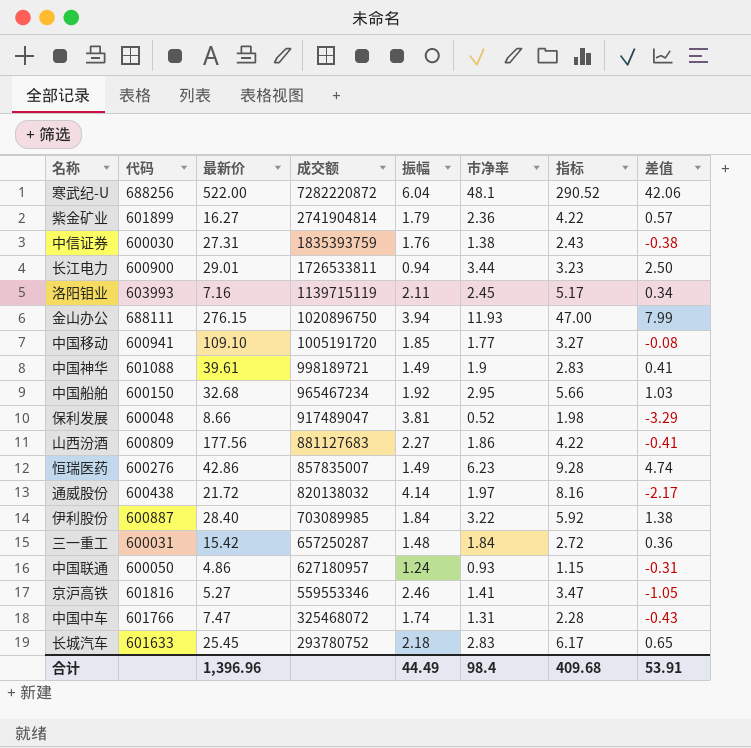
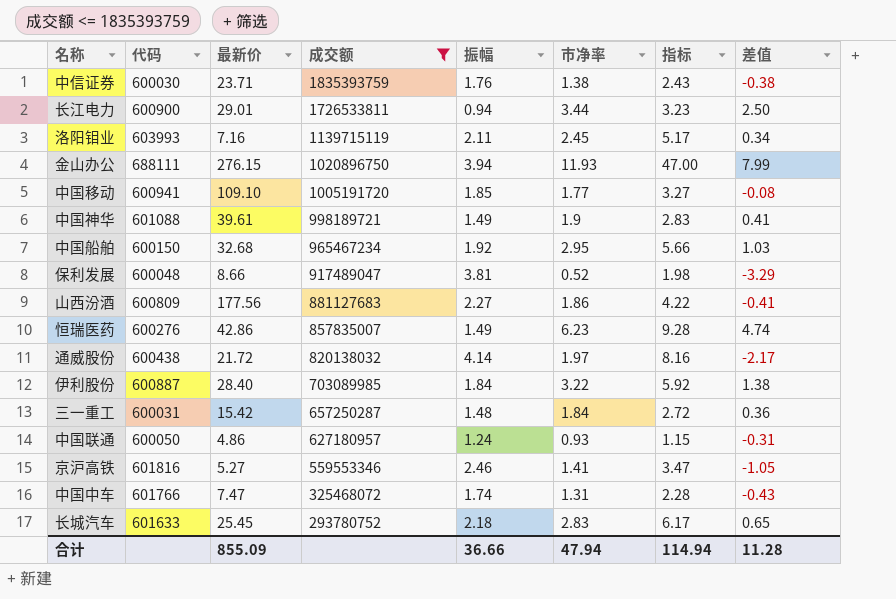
filter: none -> 成交额 <= 1835393759
中信证券 | 最新价: 27.31 -> 23.71
合计 | 最新价: 1,396.96 -> 855.09
合计 | 振幅: 44.49 -> 36.66
合计 | 市净率: 98.4 -> 47.94
合计 | 指标: 409.68 -> 114.94
合计 | 差值: 53.91 -> 11.28

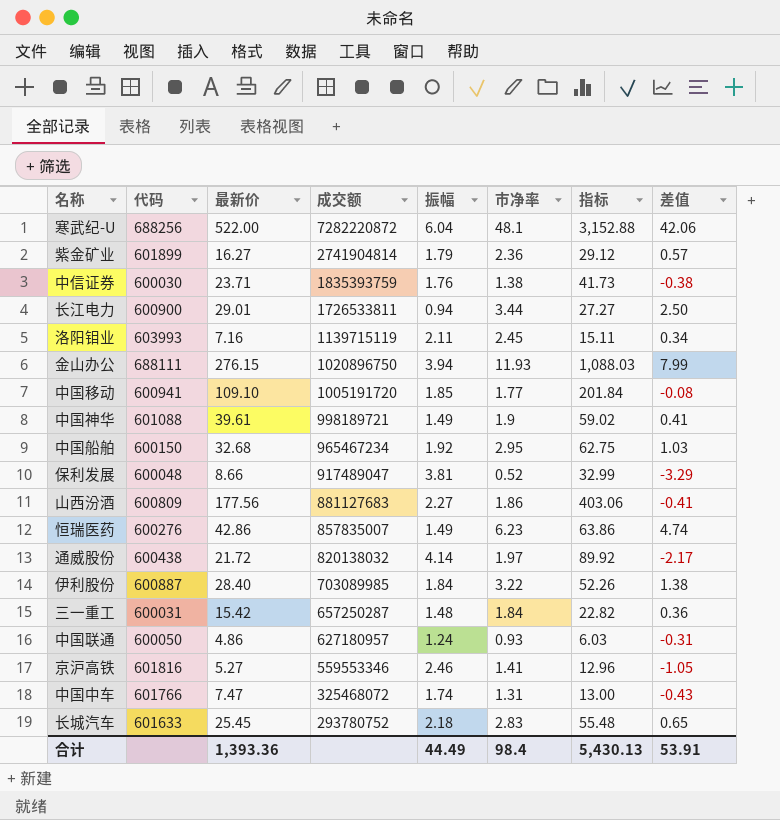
filter: 成交额 <= 1835393759 -> none
column 指标 | formula: [振幅] * [市净率] -> [最新价] * [振幅]
合计 | 最新价: 855.09 -> 1,393.36
合计 | 振幅: 36.66 -> 44.49
合计 | 市净率: 47.94 -> 98.4
合计 | 指标: 114.94 -> 5,430.13
合计 | 差值: 11.28 -> 53.91

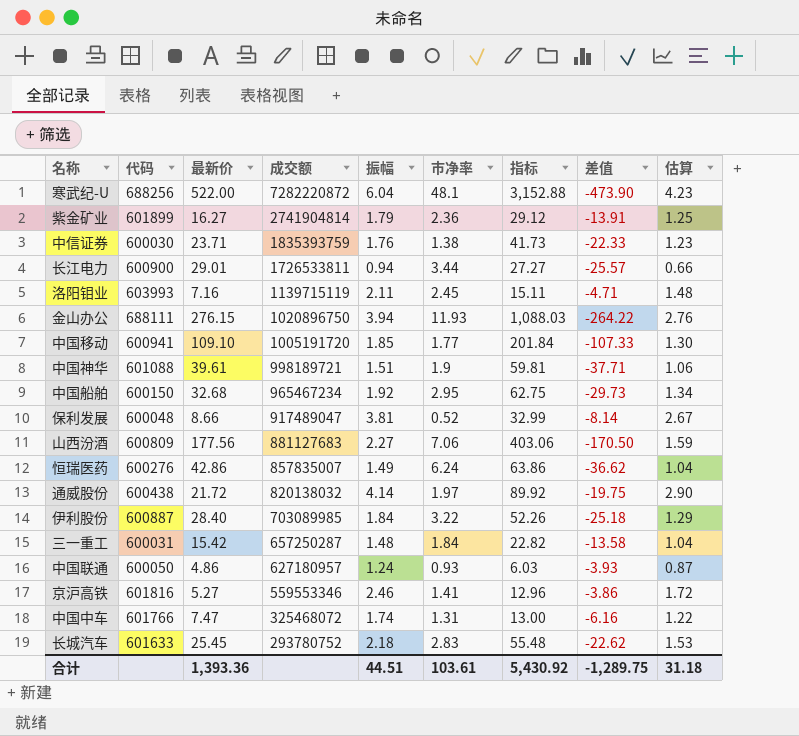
column 差值 | formula: [市净率] - [振幅] -> [市净率] - [最新价]
column 估算 | formula: none -> [振幅] * 0.7
中国神华 | 振幅: 1.49 -> 1.51
中国神华 | 指标: 59.02 -> 59.81
山西汾酒 | 市净率: 1.86 -> 7.06
恒瑞医药 | 市净率: 6.23 -> 6.24
合计 | 振幅: 44.49 -> 44.51
合计 | 市净率: 98.4 -> 103.61
合计 | 指标: 5,430.13 -> 5,430.92
合计 | 差值: 53.91 -> -1,289.75

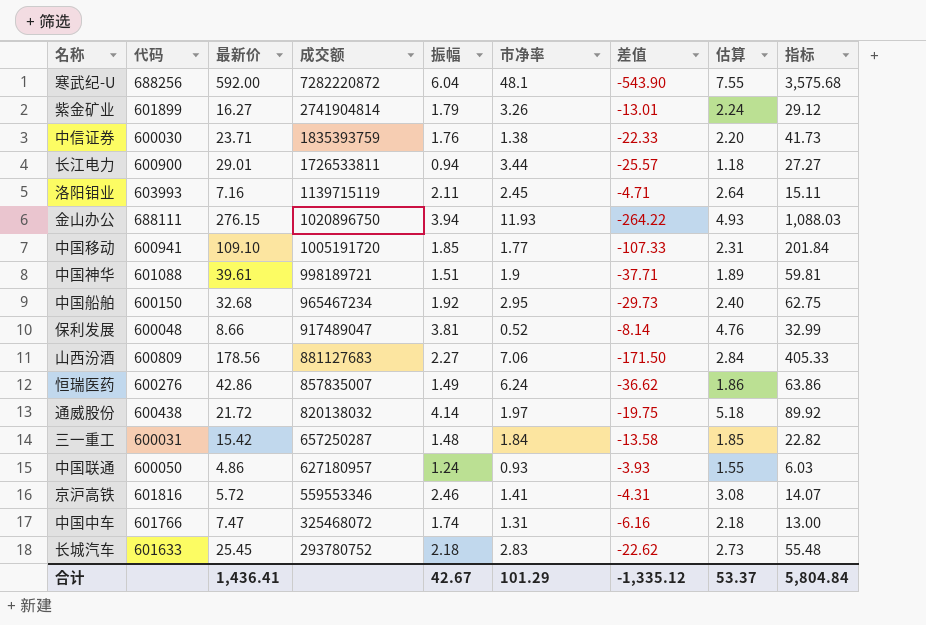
column 估算 | formula: [振幅] * 0.7 -> [振幅] * 1.25
column 指标 | position: 7 -> 9
row 伊利股份: 600887 | 28.40 | 703089985 | 1.84 | 3.22 | 52.26 | -25.18 | 1.29 -> none
寒武纪-U | 最新价: 522.00 -> 592.00
寒武纪-U | 差值: -473.90 -> -543.90
寒武纪-U | 指标: 3,152.88 -> 3,575.68
紫金矿业 | 市净率: 2.36 -> 3.26
紫金矿业 | 差值: -13.91 -> -13.01
山西汾酒 | 最新价: 177.56 -> 178.56
山西汾酒 | 差值: -170.50 -> -171.50
山西汾酒 | 指标: 403.06 -> 405.33
京沪高铁 | 最新价: 5.27 -> 5.72
京沪高铁 | 差值: -3.86 -> -4.31
京沪高铁 | 指标: 12.96 -> 14.07
合计 | 最新价: 1,393.36 -> 1,436.41
合计 | 振幅: 44.51 -> 42.67
合计 | 市净率: 103.61 -> 101.29
合计 | 差值: -1,289.75 -> -1,335.12
合计 | 估算: 31.18 -> 53.37
合计 | 指标: 5,430.92 -> 5,804.84

